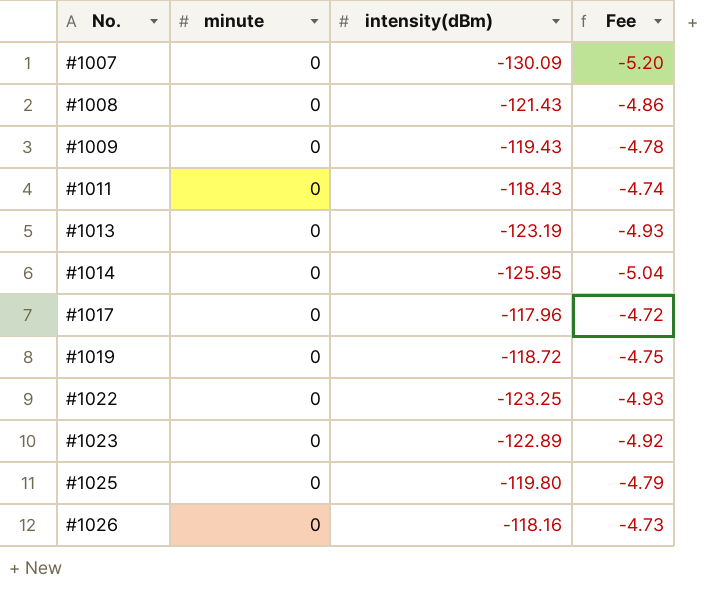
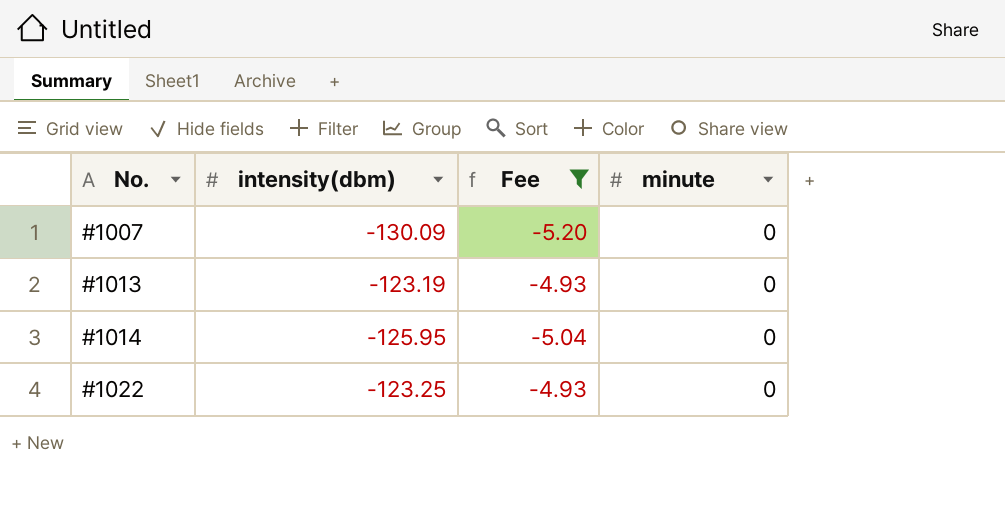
filter: none -> Fee <= -4.93
column name: intensity(dBm) -> intensity(dbm)
column minute | position: 2 -> 4

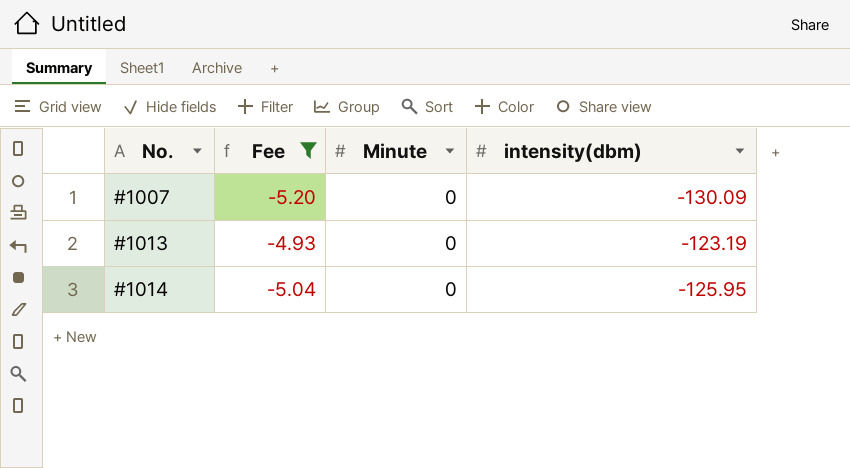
column name: minute -> Minute
column intensity(dbm) | position: 2 -> 4
row #1022: -123.25 | -4.93 | 0 -> none

